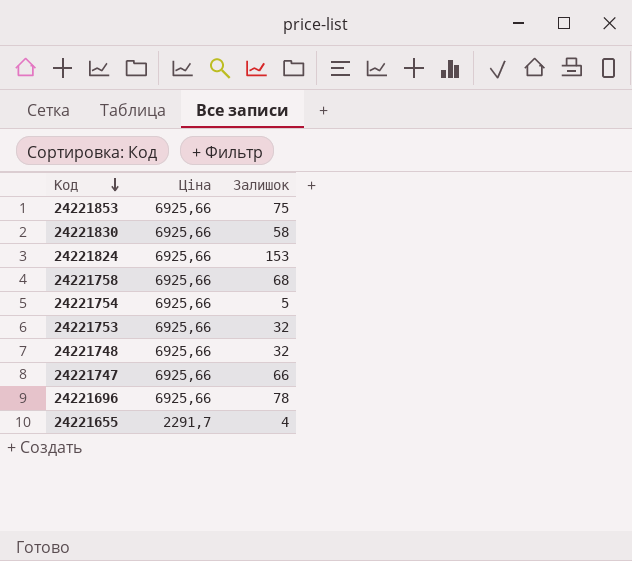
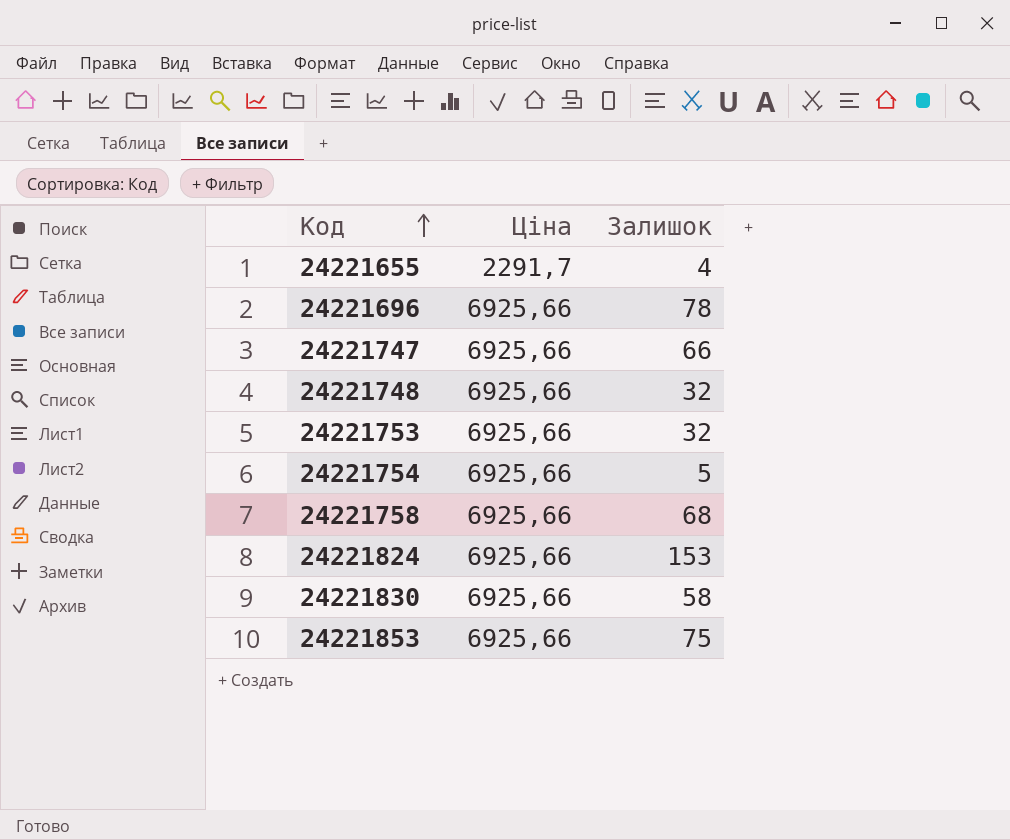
row order: Код descending -> Код ascending

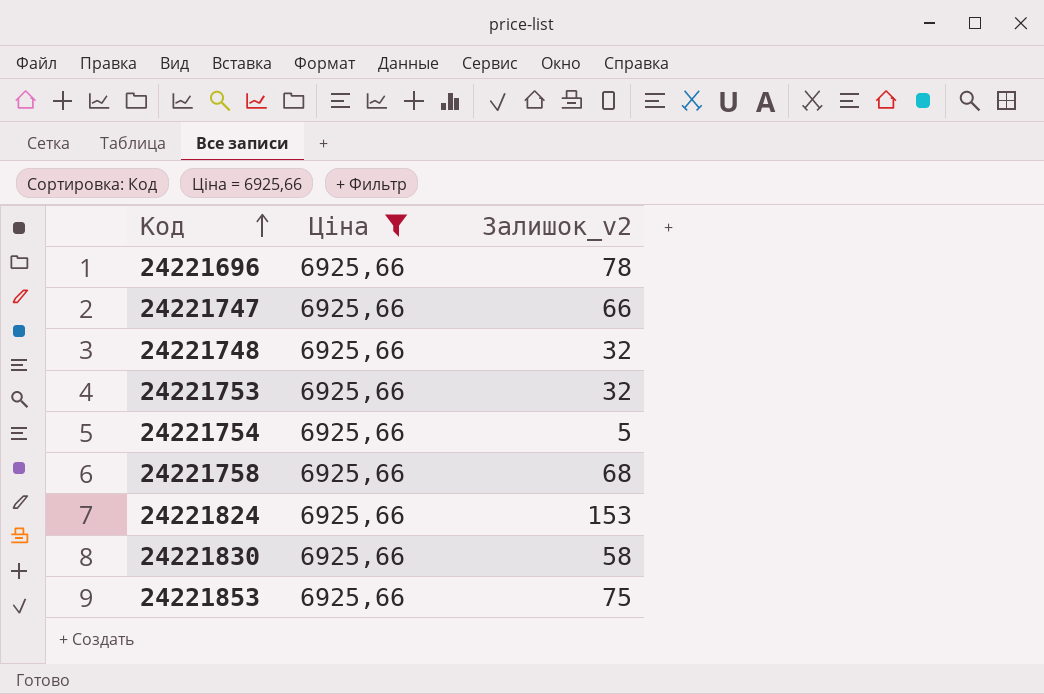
filter: none -> Ціна = 6925,66
column name: Залишок -> Залишок_v2

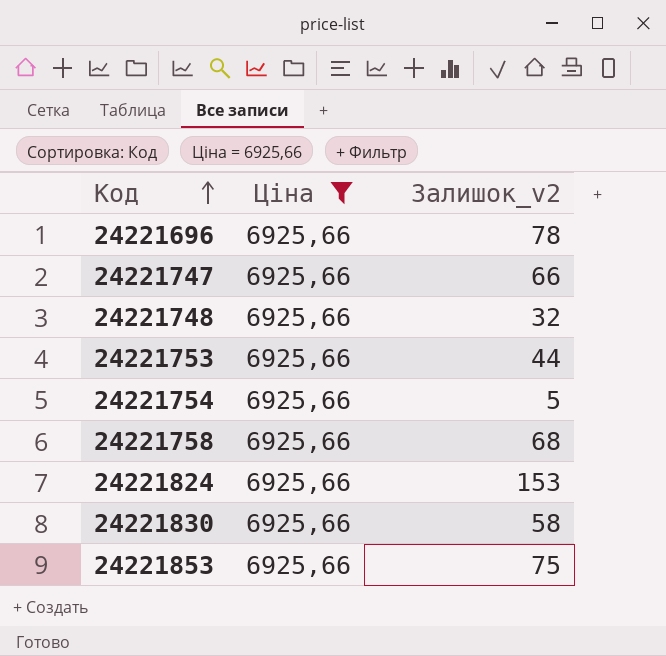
24221753 | Залишок_v2: 32 -> 44

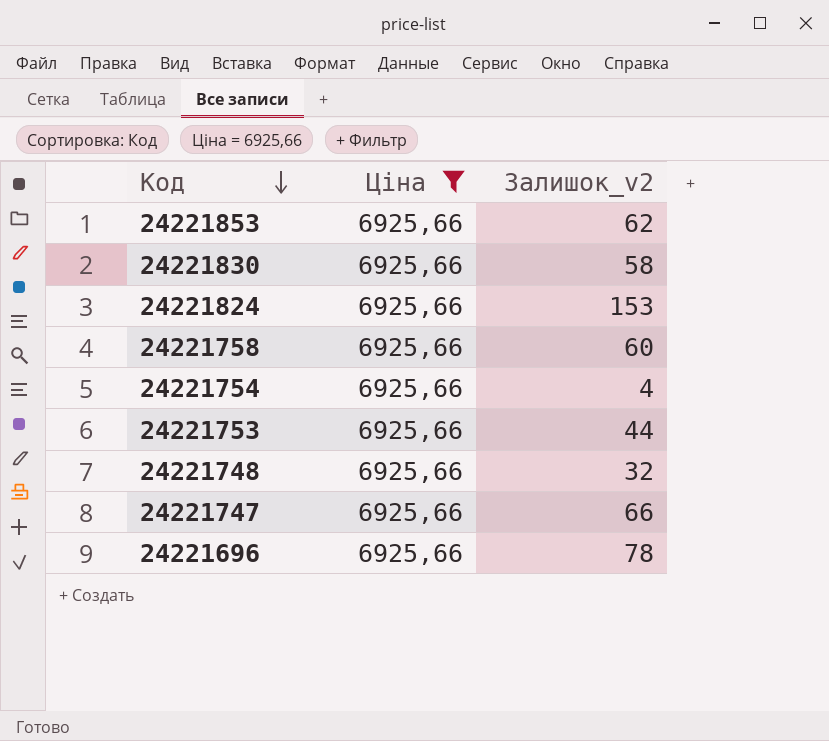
row order: Код ascending -> Код descending
24221853 | Залишок_v2: 75 -> 62
24221758 | Залишок_v2: 68 -> 60
24221754 | Залишок_v2: 5 -> 4

